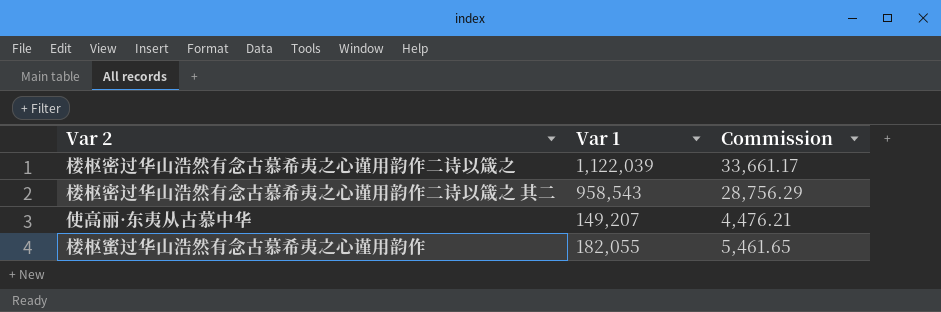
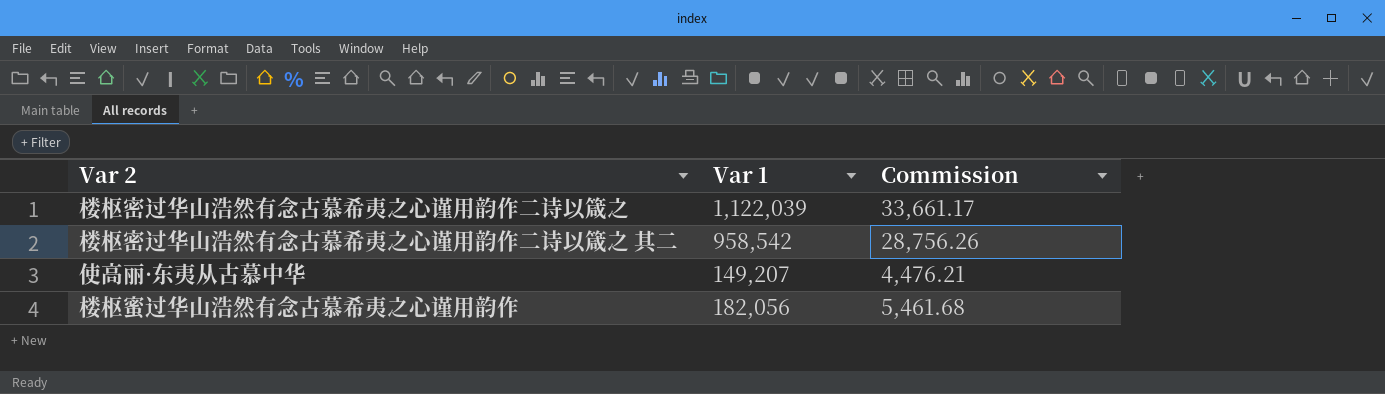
楼枢密过华山浩然有念古慕希夷之心谨用韵作二诗以箴之 其二 | Var 1: 958,543 -> 958,542
楼枢密过华山浩然有念古慕希夷之心谨用韵作二诗以箴之 其二 | Commission: 28,756.29 -> 28,756.26
楼枢蜜过华山浩然有念古慕希夷之心谨用韵作 | Var 1: 182,055 -> 182,056
楼枢蜜过华山浩然有念古慕希夷之心谨用韵作 | Commission: 5,461.65 -> 5,461.68

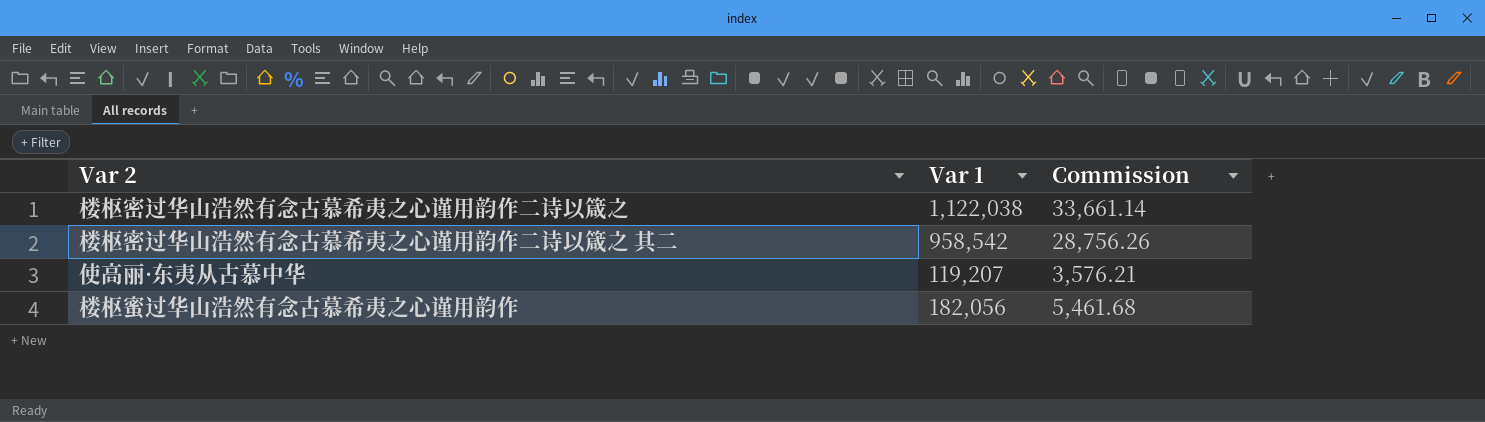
楼枢密过华山浩然有念古慕希夷之心谨用韵作二诗以箴之 | Var 1: 1,122,039 -> 1,122,038
楼枢密过华山浩然有念古慕希夷之心谨用韵作二诗以箴之 | Commission: 33,661.17 -> 33,661.14
使高丽·东夷从古慕中华 | Var 1: 149,207 -> 119,207
使高丽·东夷从古慕中华 | Commission: 4,476.21 -> 3,576.21

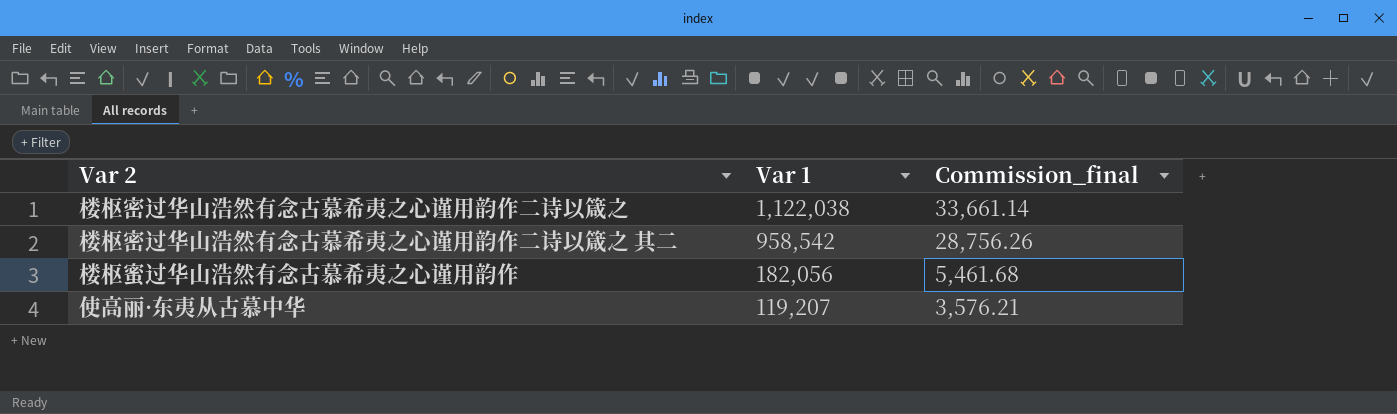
row order: none -> Var 1 descending
column name: Commission -> Commission_final

